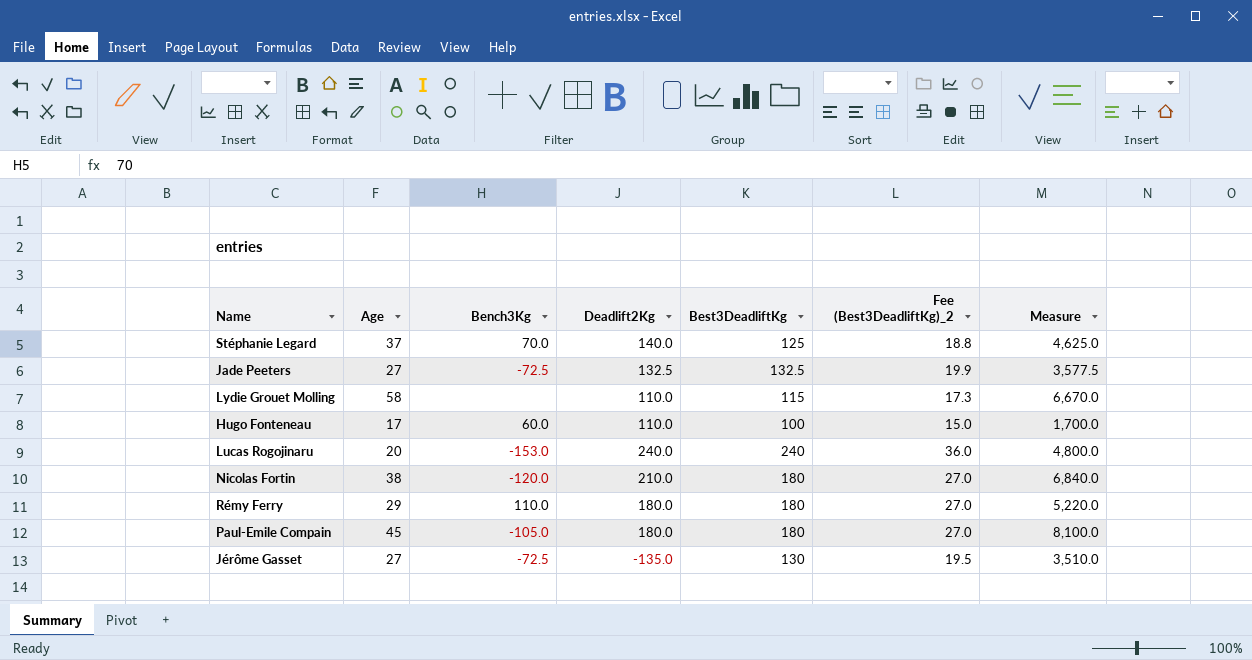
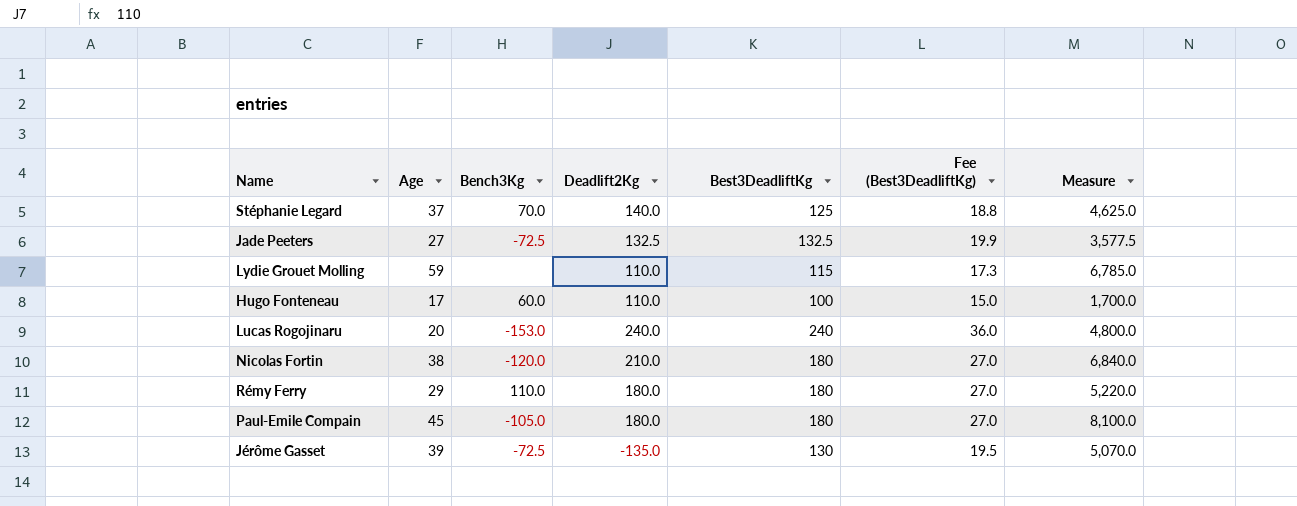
column name: Fee (Best3DeadliftKg)_2 -> Fee (Best3DeadliftKg)
Lydie Grouet Molling | Age: 58 -> 59
Lydie Grouet Molling | Measure: 6,670.0 -> 6,785.0
Jérôme Gasset | Age: 27 -> 39
Jérôme Gasset | Measure: 3,510.0 -> 5,070.0

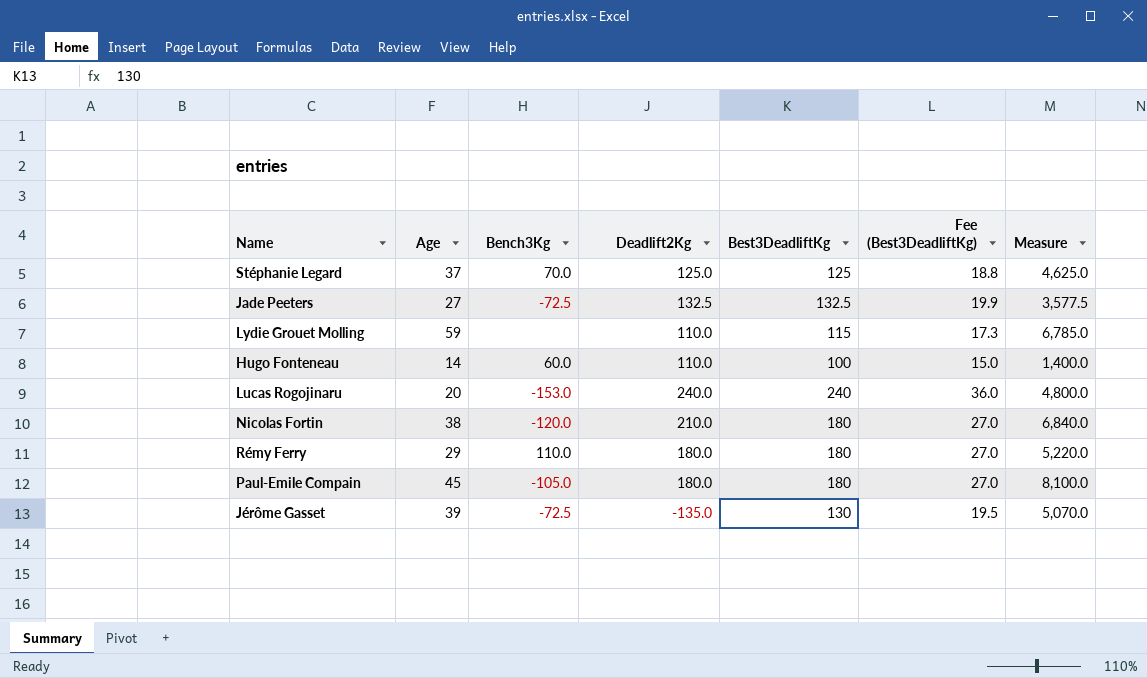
Stéphanie Legard | Deadlift2Kg: 140.0 -> 125.0
Hugo Fonteneau | Age: 17 -> 14
Hugo Fonteneau | Measure: 1,700.0 -> 1,400.0

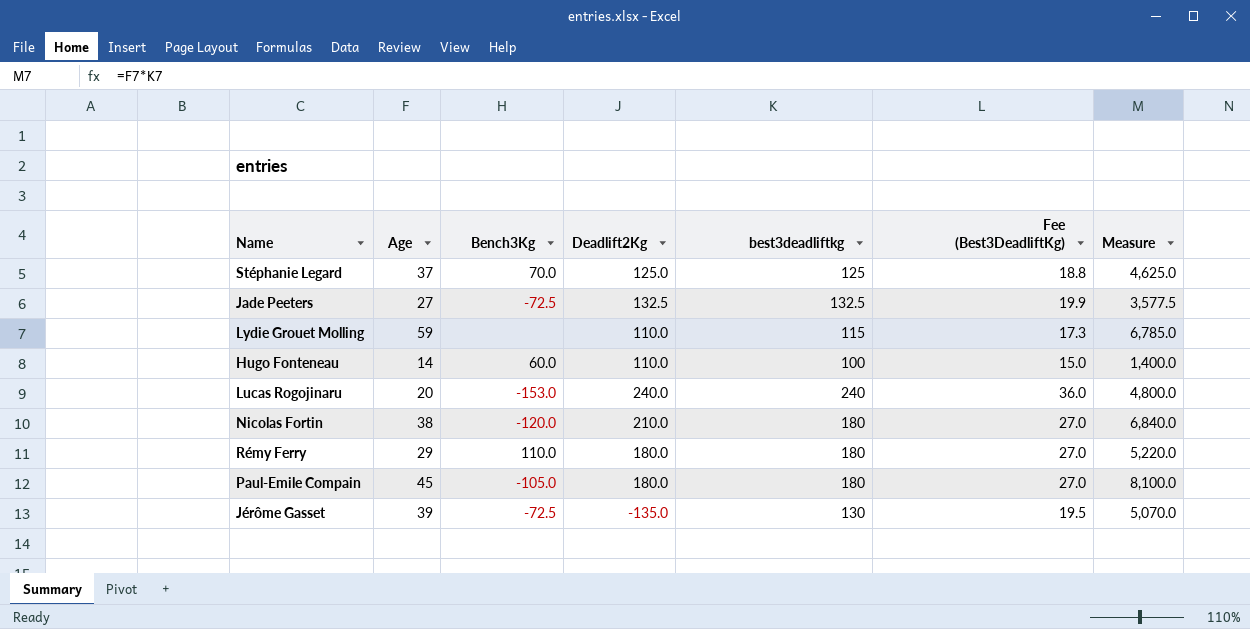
column name: Best3DeadliftKg -> best3deadliftkg

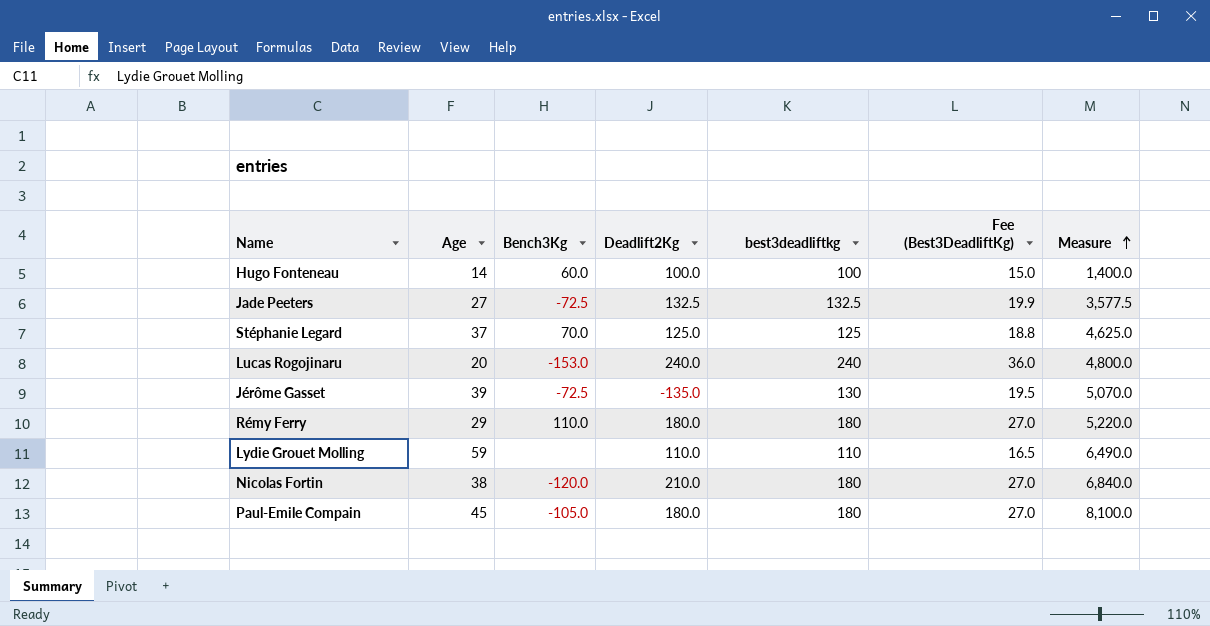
row order: none -> Measure ascending
Hugo Fonteneau | Deadlift2Kg: 110.0 -> 100.0
Lydie Grouet Molling | best3deadliftkg: 115 -> 110
Lydie Grouet Molling | Fee (Best3DeadliftKg): 17.3 -> 16.5
Lydie Grouet Molling | Measure: 6,785.0 -> 6,490.0

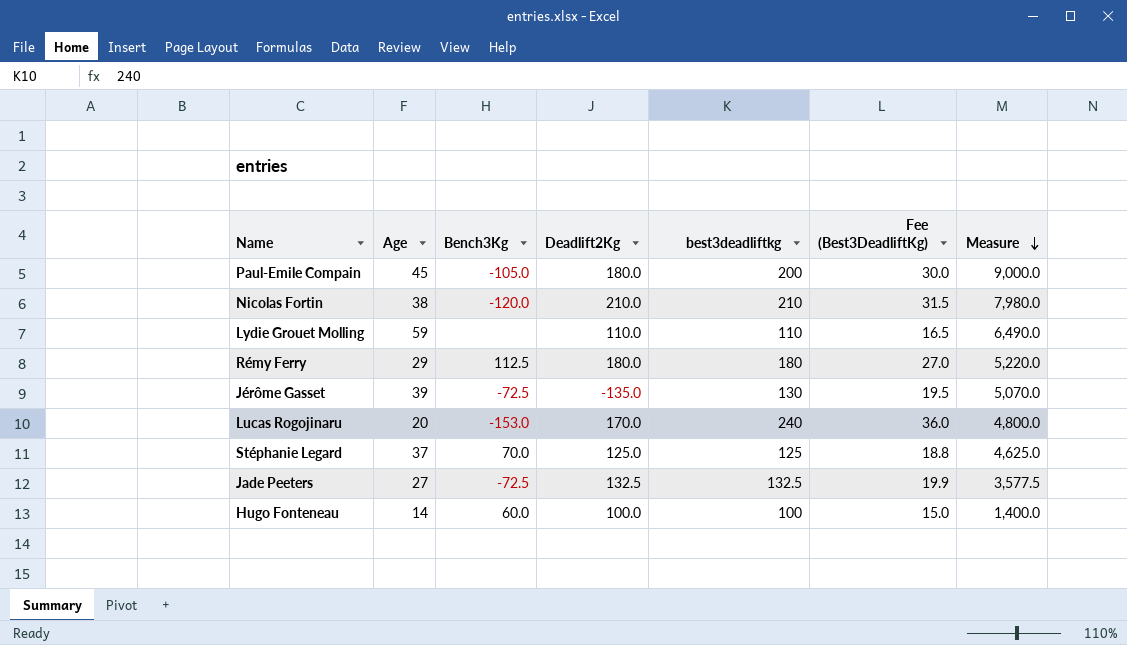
row order: Measure ascending -> Measure descending
Paul-Emile Compain | best3deadliftkg: 180 -> 200
Paul-Emile Compain | Fee (Best3DeadliftKg): 27.0 -> 30.0
Paul-Emile Compain | Measure: 8,100.0 -> 9,000.0
Nicolas Fortin | best3deadliftkg: 180 -> 210
Nicolas Fortin | Fee (Best3DeadliftKg): 27.0 -> 31.5
Nicolas Fortin | Measure: 6,840.0 -> 7,980.0
Rémy Ferry | Bench3Kg: 110.0 -> 112.5
Lucas Rogojinaru | Deadlift2Kg: 240.0 -> 170.0

